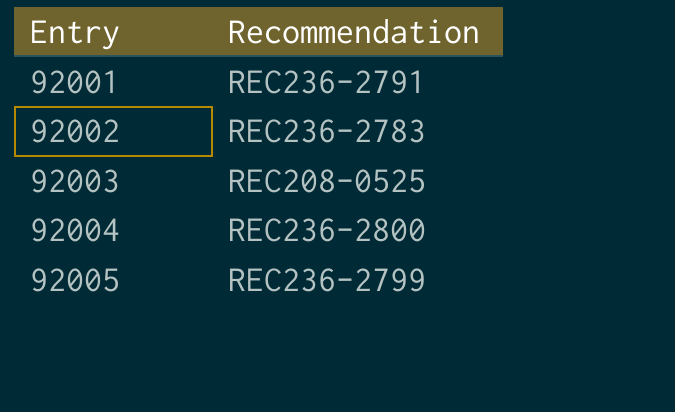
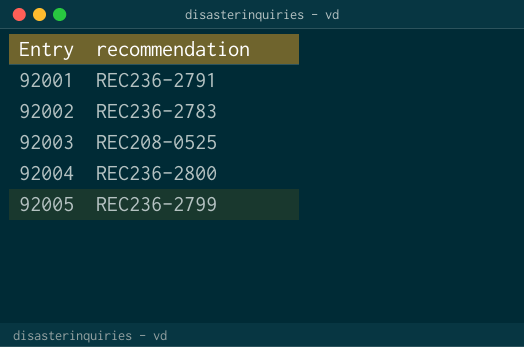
column name: Recommendation -> recommendation

